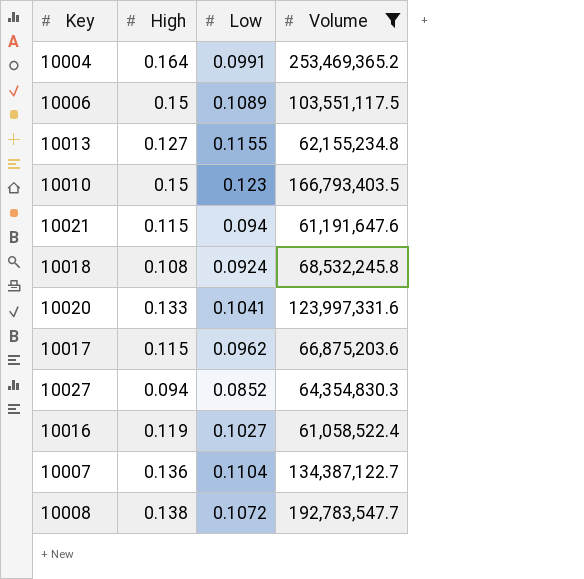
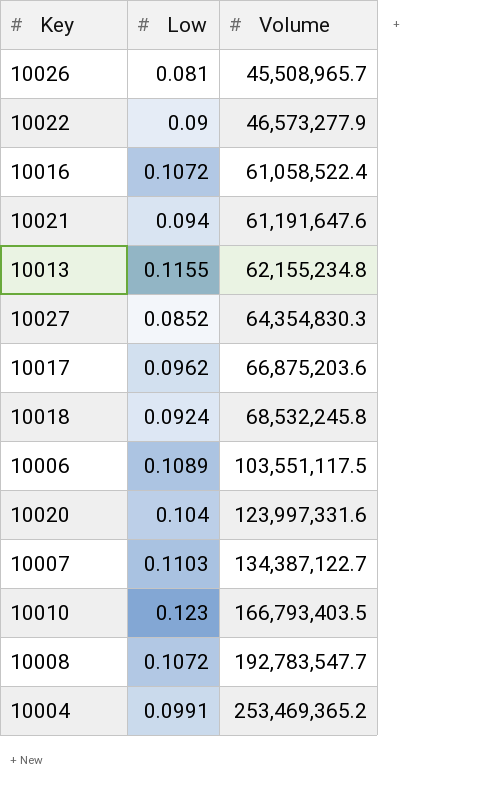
filter: Volume >= 61,058,522.4 -> none
row order: none -> Volume ascending
column High | position: 2 -> none
10016 | Low: 0.1027 -> 0.1072
10020 | Low: 0.1041 -> 0.104
10007 | Low: 0.1104 -> 0.1103

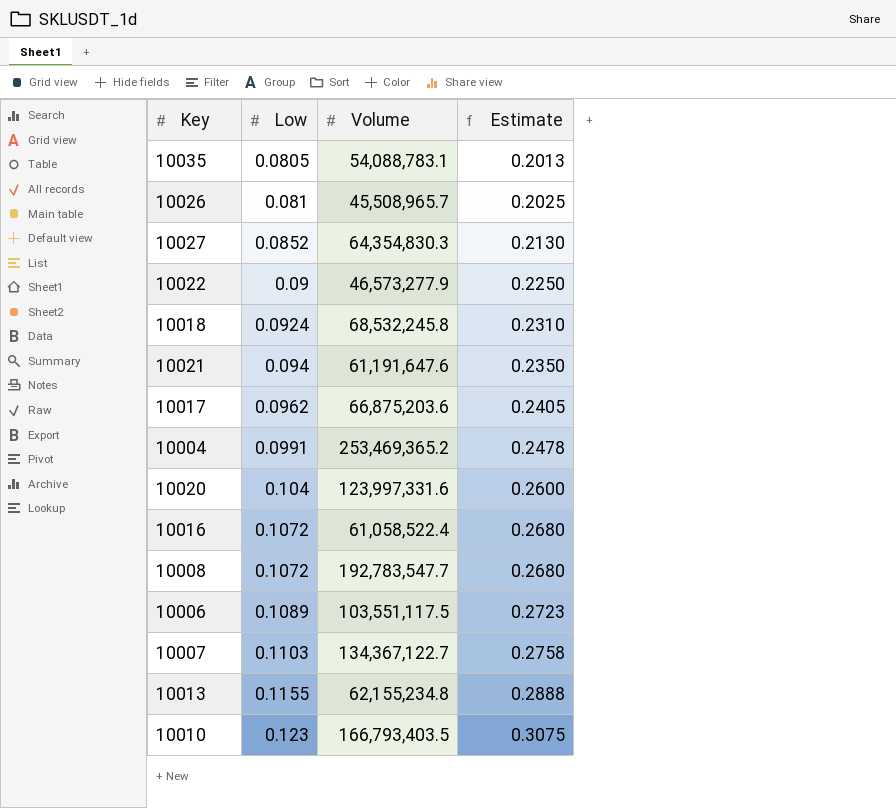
row order: Volume ascending -> Low ascending
column Estimate | formula: none -> [Low] * 2.5
row 10035: none -> 0.0805 | 54,088,783.1 | 0.2013
10007 | Volume: 134,387,122.7 -> 134,367,122.7

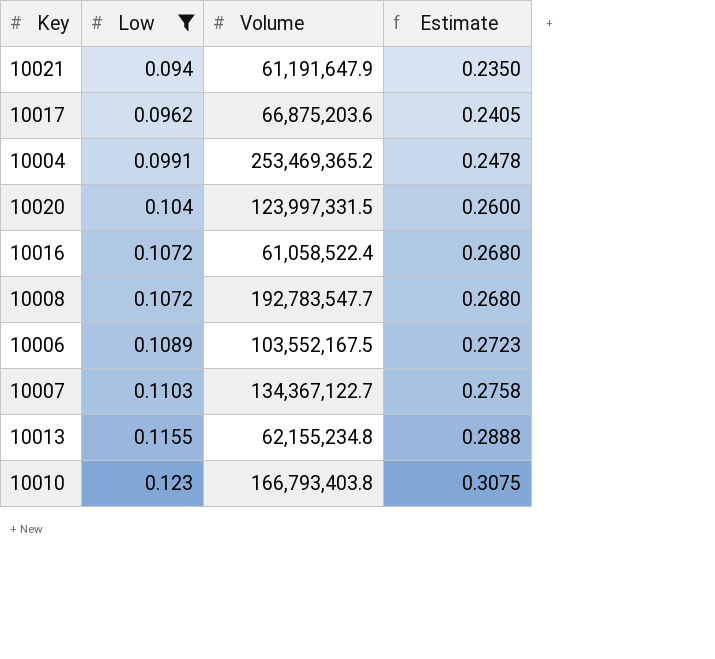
filter: none -> Low >= 0.094
10021 | Volume: 61,191,647.6 -> 61,191,647.9
10020 | Volume: 123,997,331.6 -> 123,997,331.5
10006 | Volume: 103,551,117.5 -> 103,552,167.5
10010 | Volume: 166,793,403.5 -> 166,793,403.8

